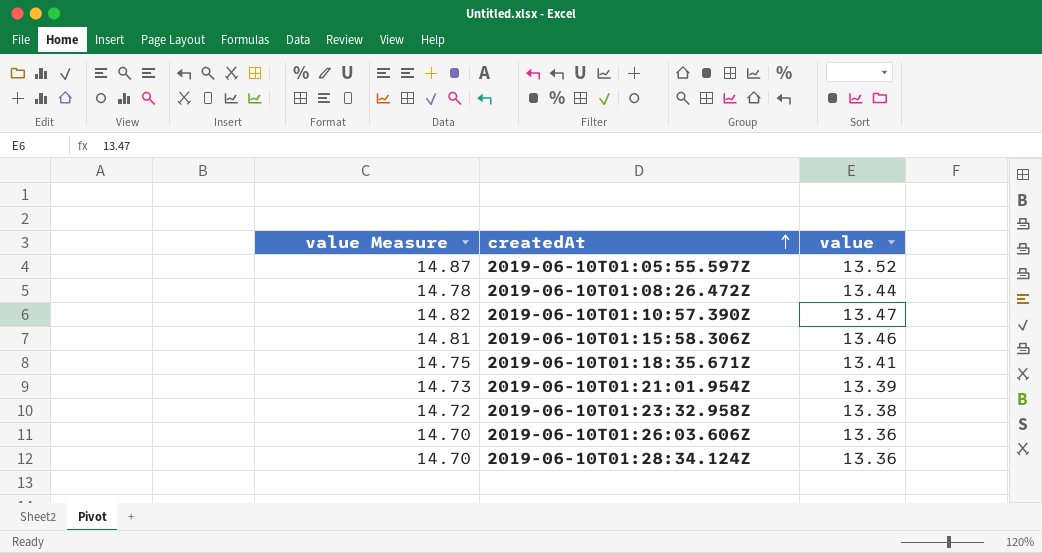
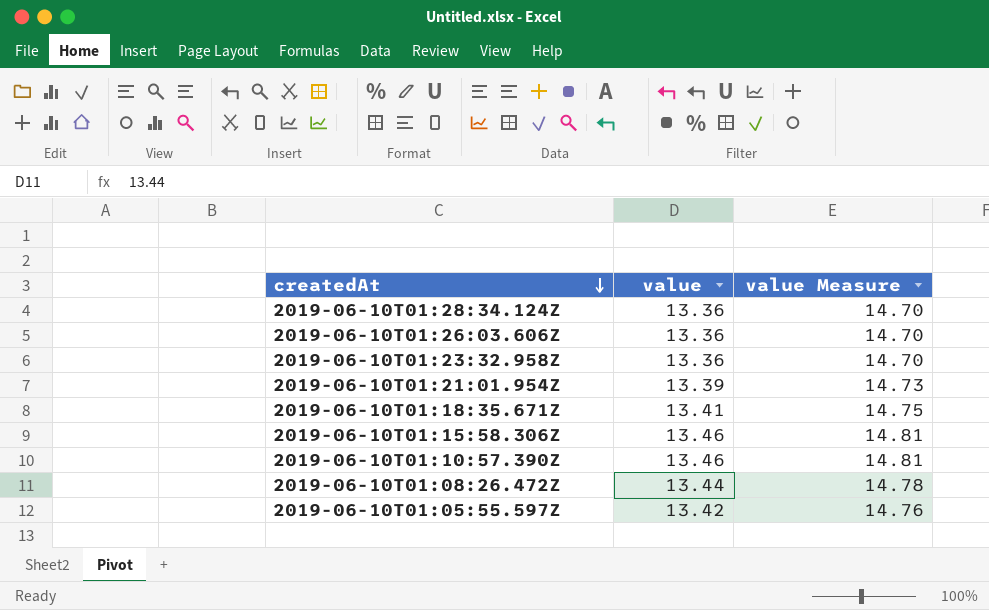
row order: createdAt ascending -> createdAt descending
column value Measure | position: 1 -> 3
2019-06-10T01:23:32.958Z | value: 13.38 -> 13.36
2019-06-10T01:23:32.958Z | value Measure: 14.72 -> 14.70
2019-06-10T01:10:57.390Z | value: 13.47 -> 13.46
2019-06-10T01:10:57.390Z | value Measure: 14.82 -> 14.81
2019-06-10T01:05:55.597Z | value: 13.52 -> 13.42
2019-06-10T01:05:55.597Z | value Measure: 14.87 -> 14.76

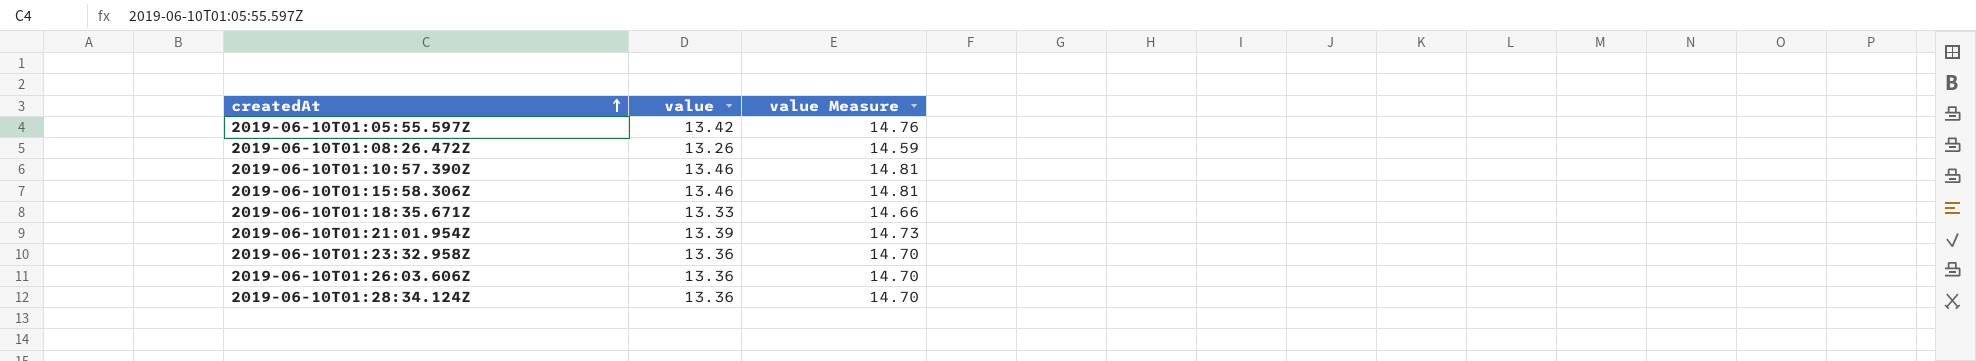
row order: createdAt descending -> createdAt ascending
2019-06-10T01:08:26.472Z | value: 13.44 -> 13.26
2019-06-10T01:08:26.472Z | value Measure: 14.78 -> 14.59
2019-06-10T01:18:35.671Z | value: 13.41 -> 13.33
2019-06-10T01:18:35.671Z | value Measure: 14.75 -> 14.66

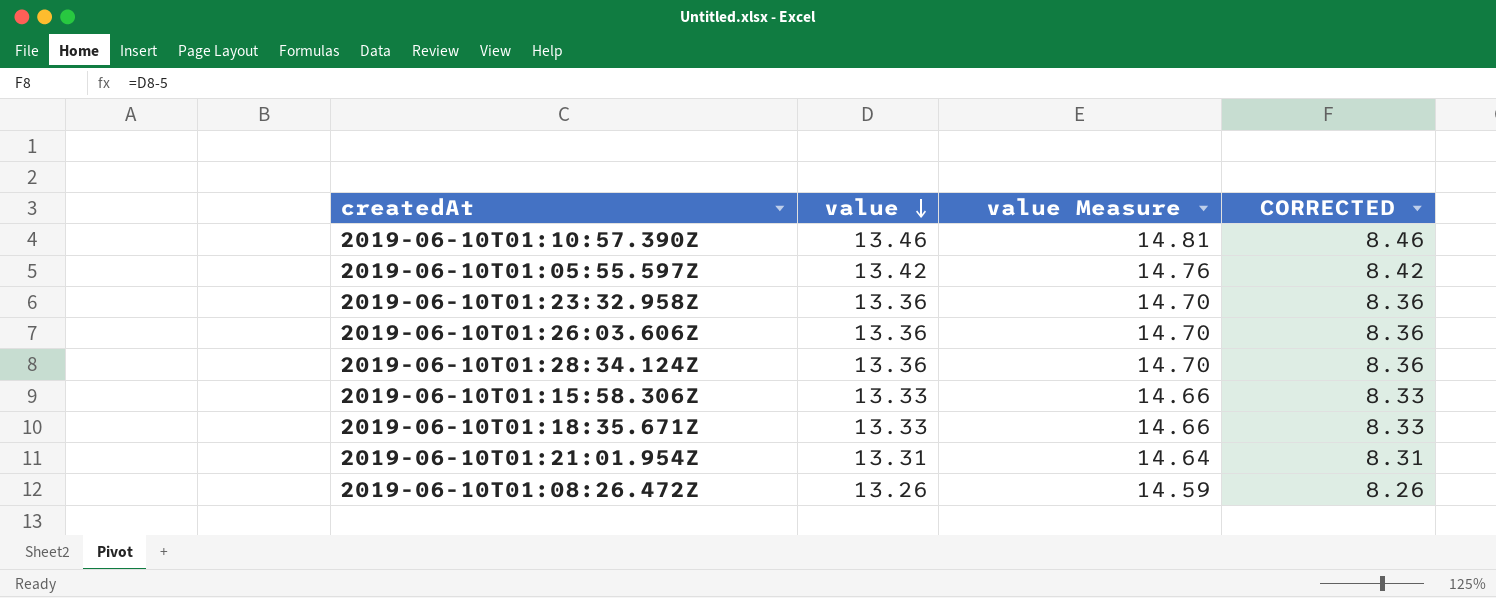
row order: createdAt ascending -> value descending
column CORRECTED | formula: none -> [value] - 5
2019-06-10T01:15:58.306Z | value: 13.46 -> 13.33
2019-06-10T01:15:58.306Z | value Measure: 14.81 -> 14.66
2019-06-10T01:21:01.954Z | value: 13.39 -> 13.31
2019-06-10T01:21:01.954Z | value Measure: 14.73 -> 14.64

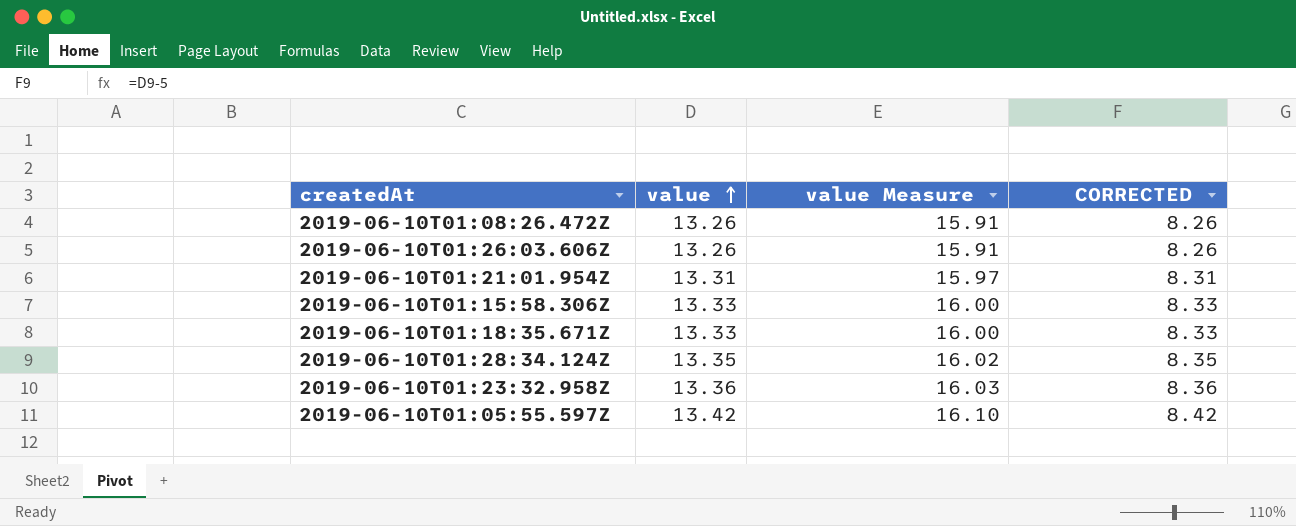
row order: value descending -> value ascending
column value Measure | formula: [value] * 1.1 -> [value] * 1.2
row 2019-06-10T01:10:57.390Z: 13.46 | 14.81 | 8.46 -> none
2019-06-10T01:26:03.606Z | value: 13.36 -> 13.26
2019-06-10T01:26:03.606Z | CORRECTED: 8.36 -> 8.26
2019-06-10T01:28:34.124Z | value: 13.36 -> 13.35
2019-06-10T01:28:34.124Z | CORRECTED: 8.36 -> 8.35

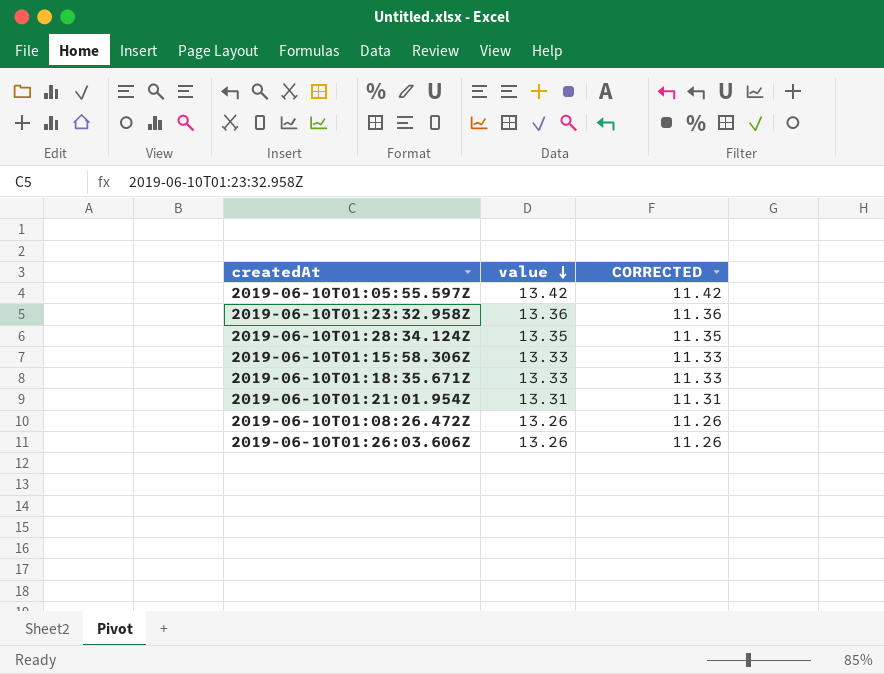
row order: value ascending -> value descending
column value Measure | formula: [value] * 1.2 -> none
column CORRECTED | formula: [value] - 5 -> [value] - 2

